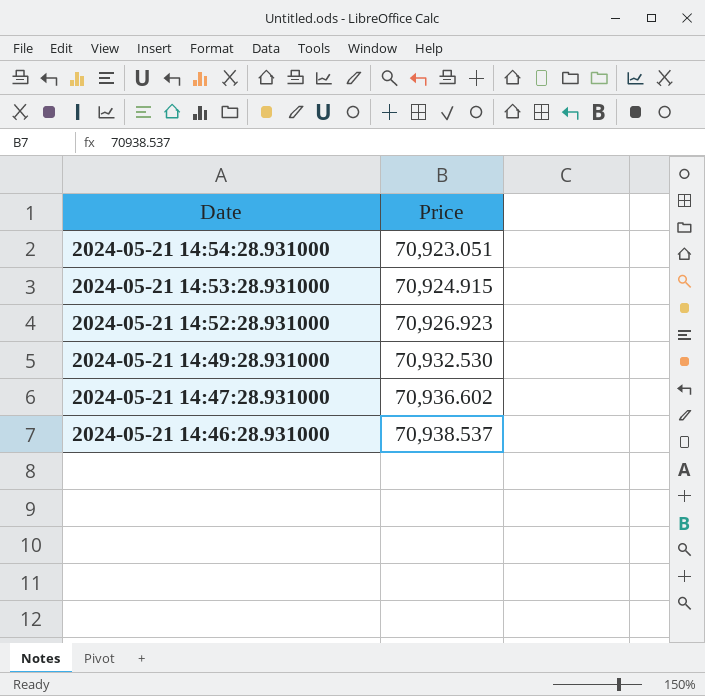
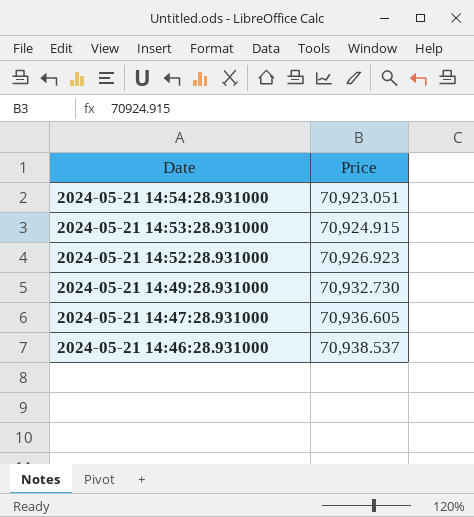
2024-05-21 14:49:28.931000 | Price: 70,932.530 -> 70,932.730
2024-05-21 14:47:28.931000 | Price: 70,936.602 -> 70,936.605

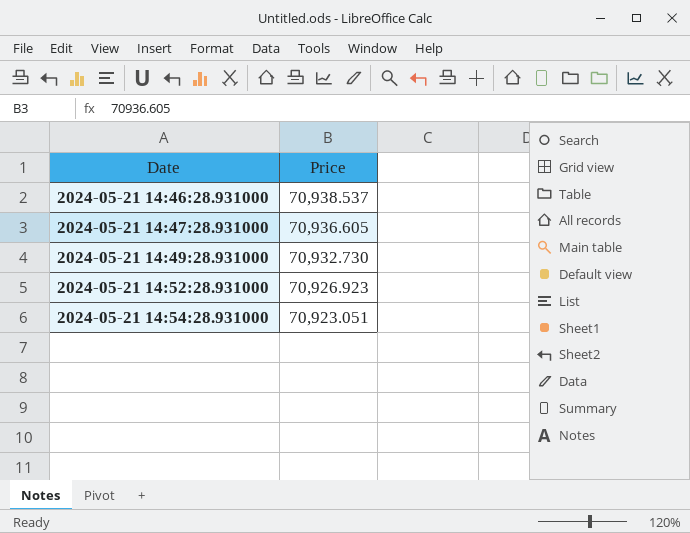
row order: Date descending -> Date ascending
row 2024-05-21 14:53:28.931000: 70,924.915 -> none

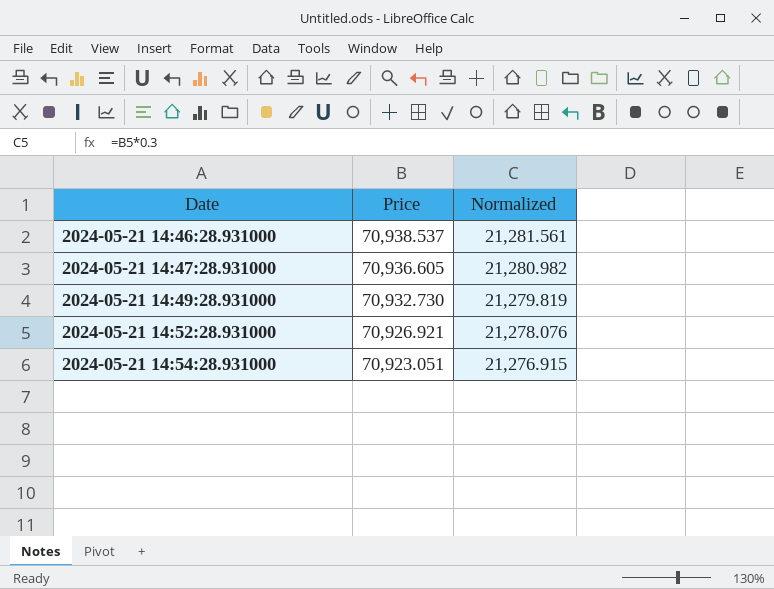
column Normalized | formula: none -> [Price] * 0.3
2024-05-21 14:52:28.931000 | Price: 70,926.923 -> 70,926.921

